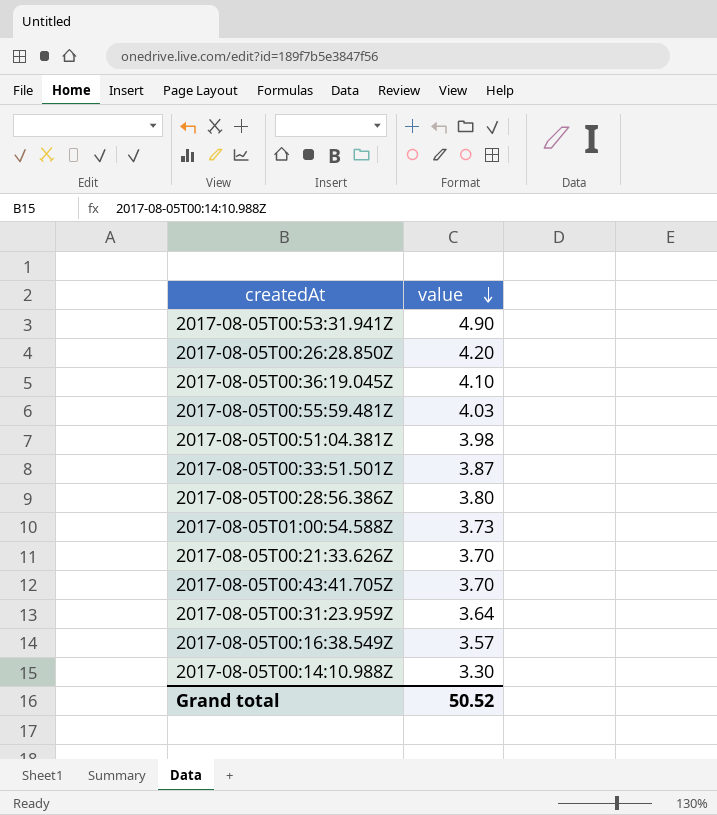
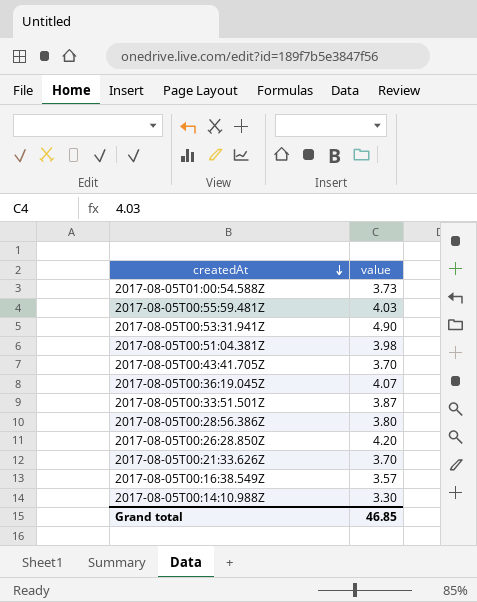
row order: value descending -> createdAt descending
row 2017-08-05T00:31:23.959Z: 3.64 -> none
2017-08-05T00:36:19.045Z | value: 4.10 -> 4.07
Grand total | value: 50.52 -> 46.85

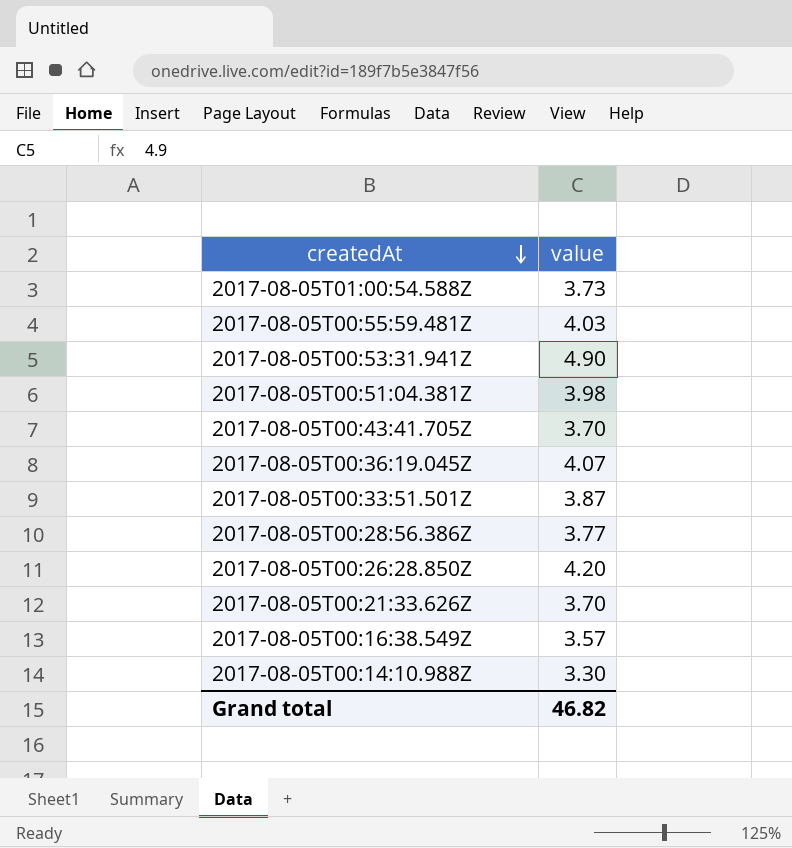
2017-08-05T00:28:56.386Z | value: 3.80 -> 3.77
Grand total | value: 46.85 -> 46.82

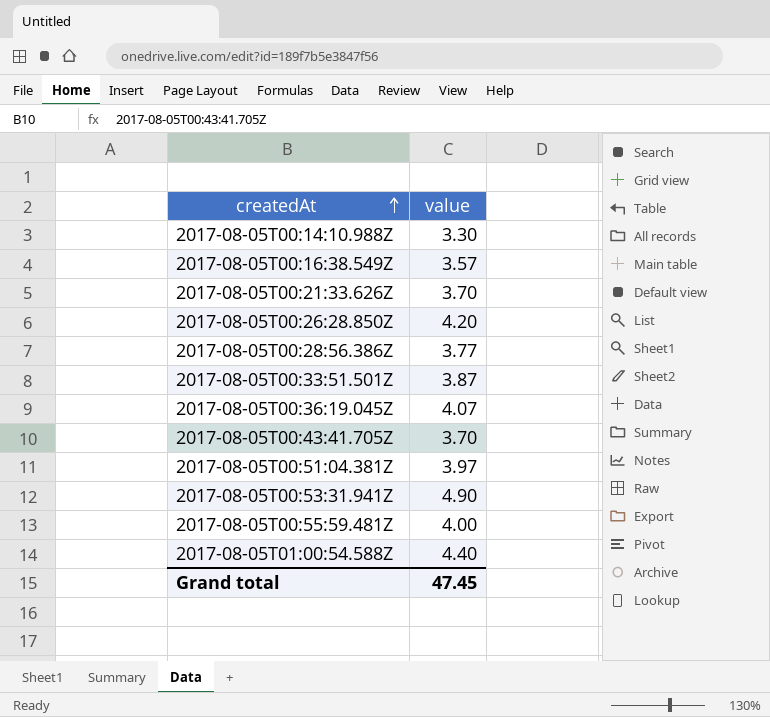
row order: createdAt descending -> createdAt ascending
2017-08-05T00:51:04.381Z | value: 3.98 -> 3.97
2017-08-05T00:55:59.481Z | value: 4.03 -> 4.00
2017-08-05T01:00:54.588Z | value: 3.73 -> 4.40
Grand total | value: 46.82 -> 47.45

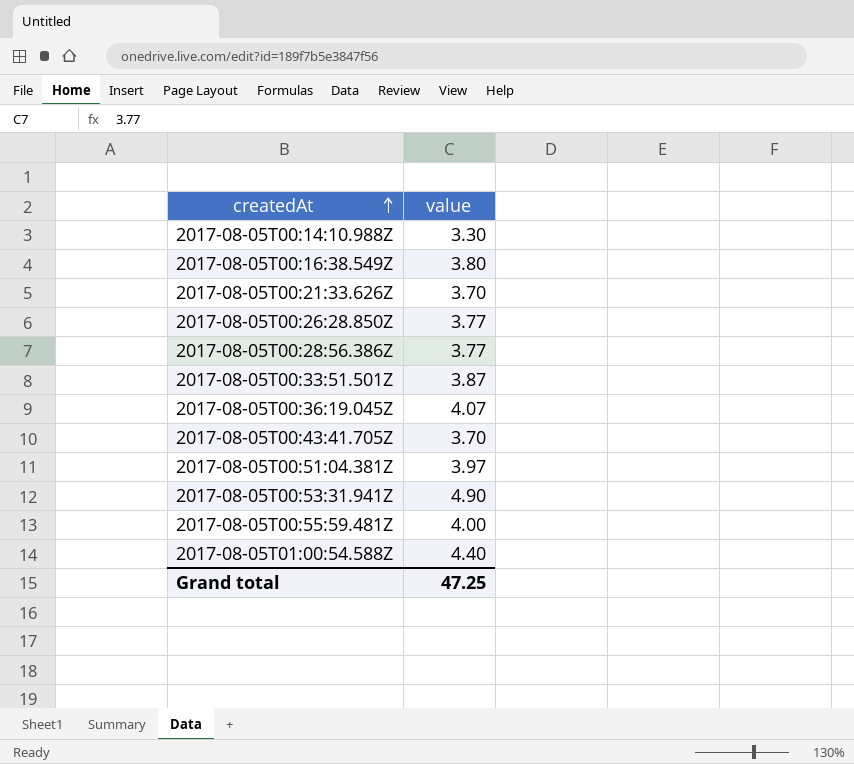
2017-08-05T00:16:38.549Z | value: 3.57 -> 3.80
2017-08-05T00:26:28.850Z | value: 4.20 -> 3.77
Grand total | value: 47.45 -> 47.25

